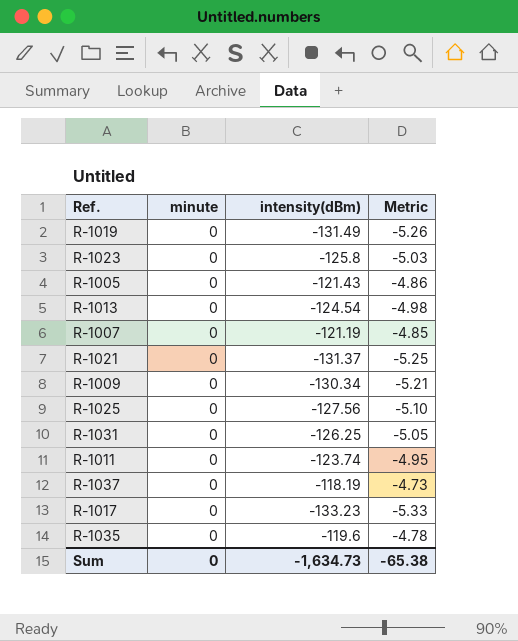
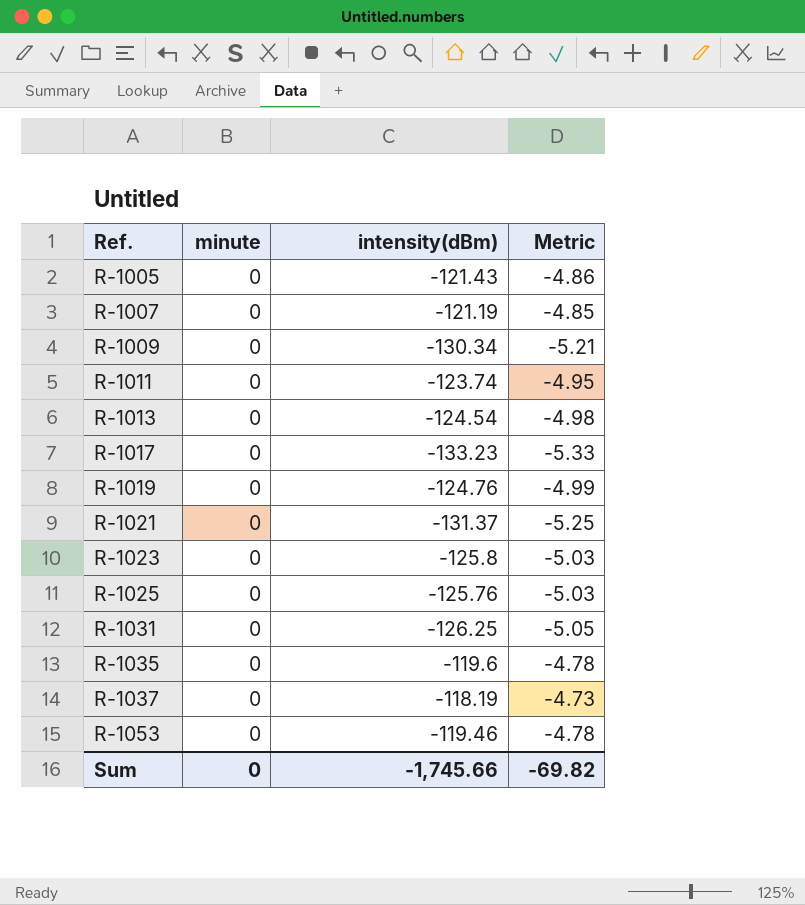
row order: none -> Ref. ascending
R-1019 | intensity(dBm): -131.49 -> -124.76
R-1019 | Metric: -5.26 -> -4.99
R-1025 | intensity(dBm): -127.56 -> -125.76
R-1025 | Metric: -5.10 -> -5.03
row R-1053: none -> 0 | -119.46 | -4.78
Sum | intensity(dBm): -1,634.73 -> -1,745.66
Sum | Metric: -65.38 -> -69.82

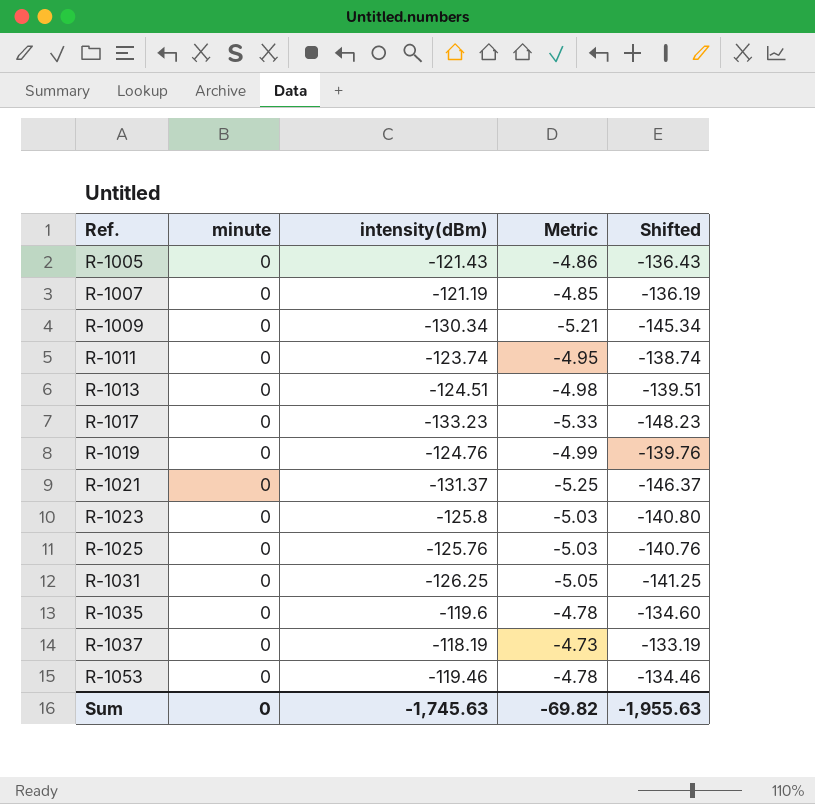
column Shifted | formula: none -> [intensity(dBm)] - 15
R-1013 | intensity(dBm): -124.54 -> -124.51
Sum | intensity(dBm): -1,745.66 -> -1,745.63

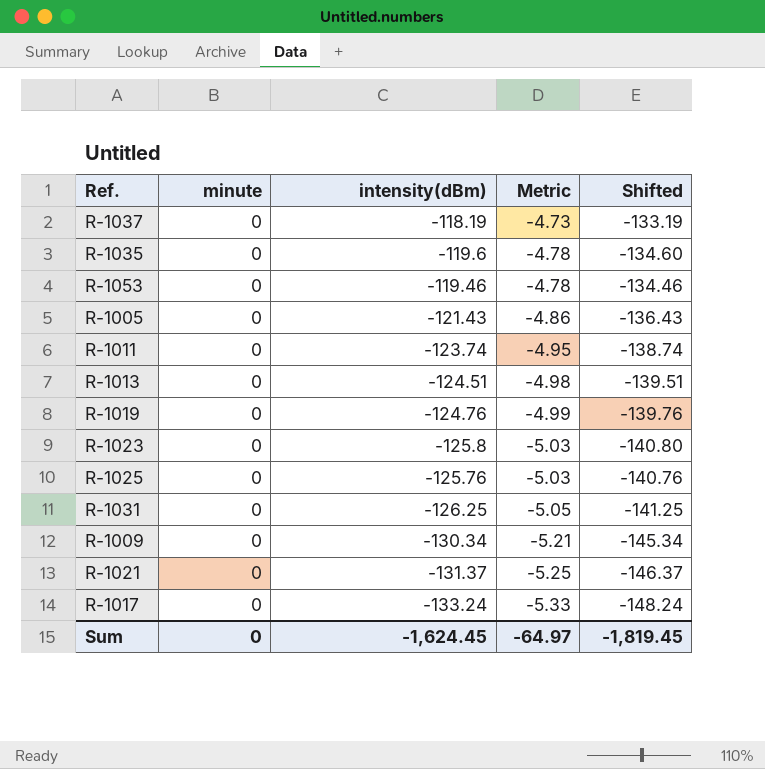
row order: Ref. ascending -> Metric descending
row R-1007: 0 | -121.19 | -4.85 | -136.19 -> none
R-1017 | intensity(dBm): -133.23 -> -133.24
R-1017 | Shifted: -148.23 -> -148.24
Sum | intensity(dBm): -1,745.63 -> -1,624.45
Sum | Metric: -69.82 -> -64.97
Sum | Shifted: -1,955.63 -> -1,819.45

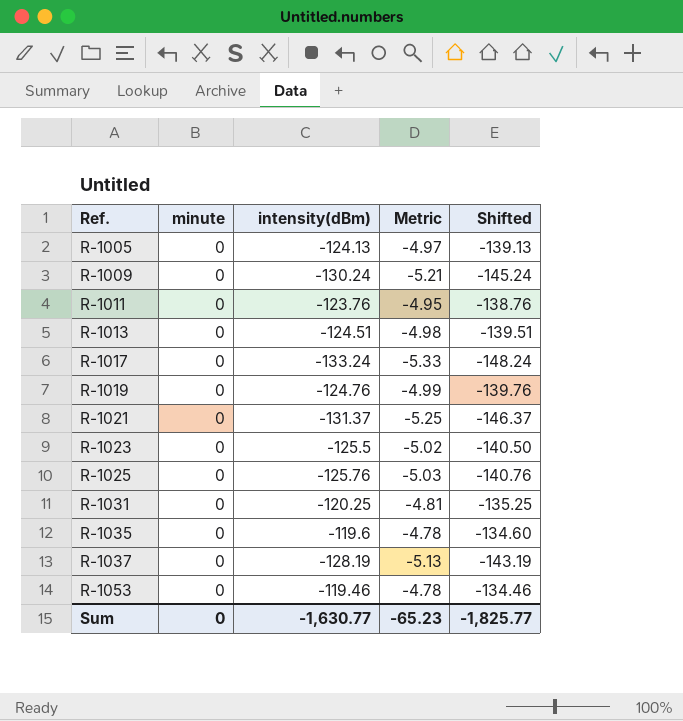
row order: Metric descending -> Ref. ascending
R-1005 | intensity(dBm): -121.43 -> -124.13
R-1005 | Metric: -4.86 -> -4.97
R-1005 | Shifted: -136.43 -> -139.13
R-1009 | intensity(dBm): -130.34 -> -130.24
R-1009 | Shifted: -145.34 -> -145.24
R-1011 | intensity(dBm): -123.74 -> -123.76
R-1011 | Shifted: -138.74 -> -138.76
R-1023 | intensity(dBm): -125.8 -> -125.5
R-1023 | Metric: -5.03 -> -5.02
R-1023 | Shifted: -140.80 -> -140.50
R-1031 | intensity(dBm): -126.25 -> -120.25
R-1031 | Metric: -5.05 -> -4.81
R-1031 | Shifted: -141.25 -> -135.25
R-1037 | intensity(dBm): -118.19 -> -128.19
R-1037 | Metric: -4.73 -> -5.13
R-1037 | Shifted: -133.19 -> -143.19
Sum | intensity(dBm): -1,624.45 -> -1,630.77
Sum | Metric: -64.97 -> -65.23
Sum | Shifted: -1,819.45 -> -1,825.77

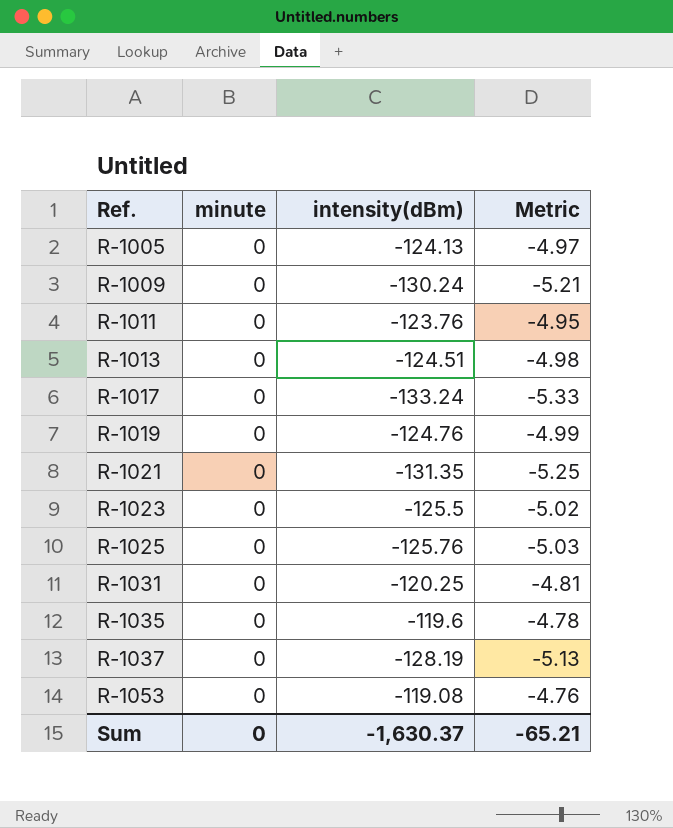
column Shifted | formula: [intensity(dBm)] - 15 -> none
R-1021 | intensity(dBm): -131.37 -> -131.35
R-1053 | intensity(dBm): -119.46 -> -119.08
R-1053 | Metric: -4.78 -> -4.76
Sum | intensity(dBm): -1,630.77 -> -1,630.37
Sum | Metric: -65.23 -> -65.21

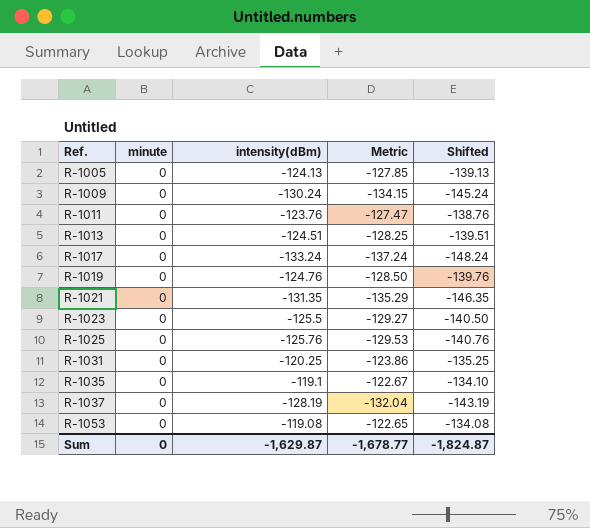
column Metric | formula: [intensity(dBm)] * 0.04 -> [intensity(dBm)] * 1.03
column Shifted | formula: none -> [intensity(dBm)] - 15
R-1035 | intensity(dBm): -119.6 -> -119.1
Sum | intensity(dBm): -1,630.37 -> -1,629.87
Sum | Metric: -65.21 -> -1,678.77

